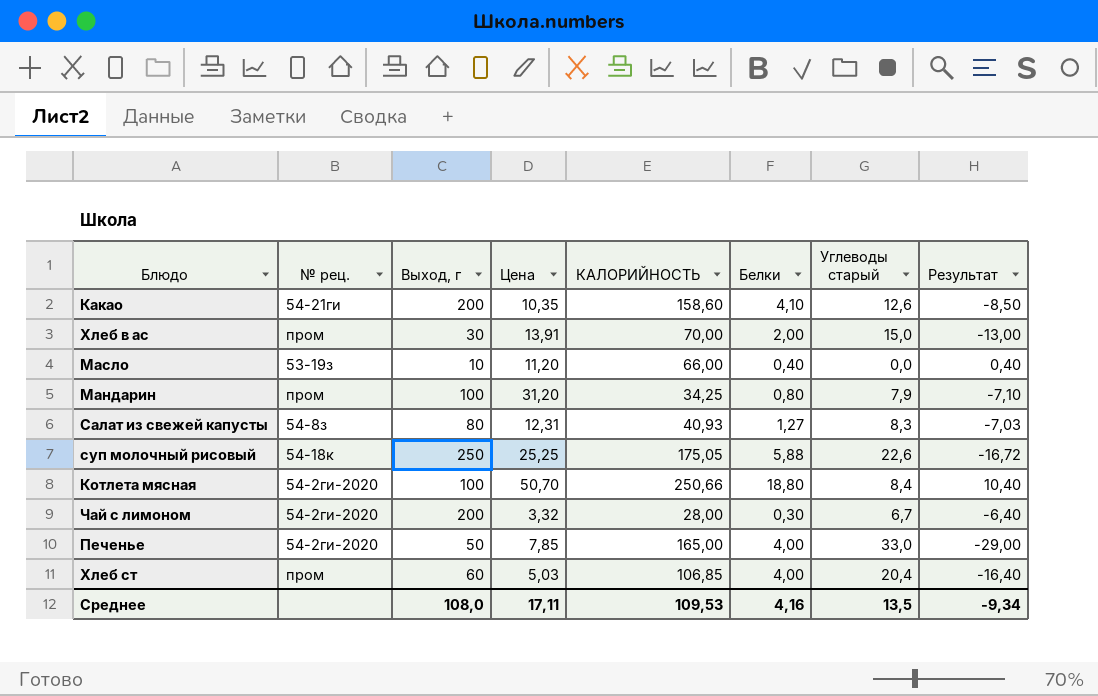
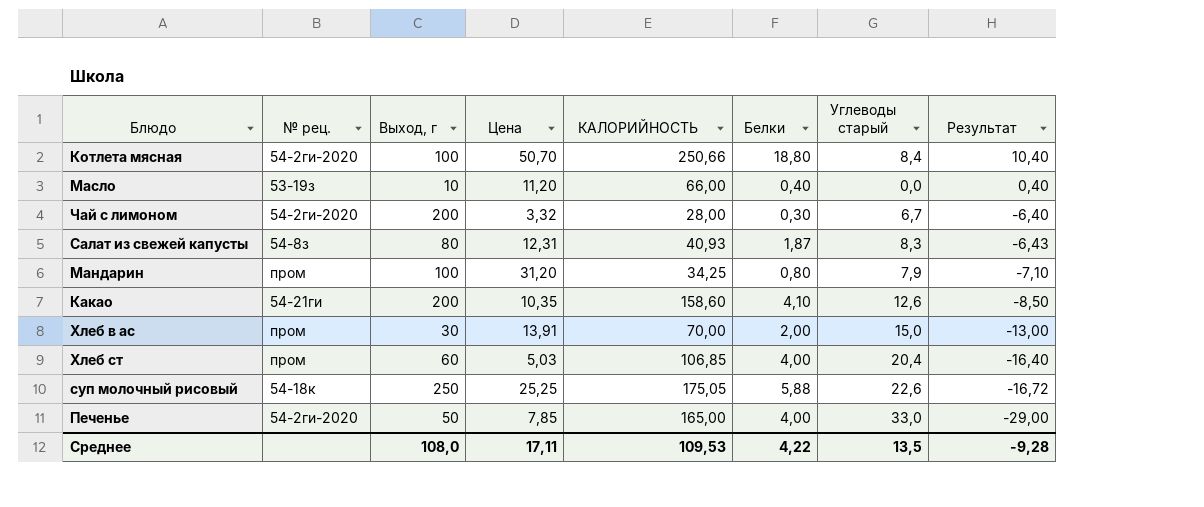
row order: none -> Результат descending
Салат из свежей капусты | Белки: 1,27 -> 1,87
Салат из свежей капусты | Результат: -7,03 -> -6,43
Среднее | Белки: 4,16 -> 4,22
Среднее | Результат: -9,34 -> -9,28

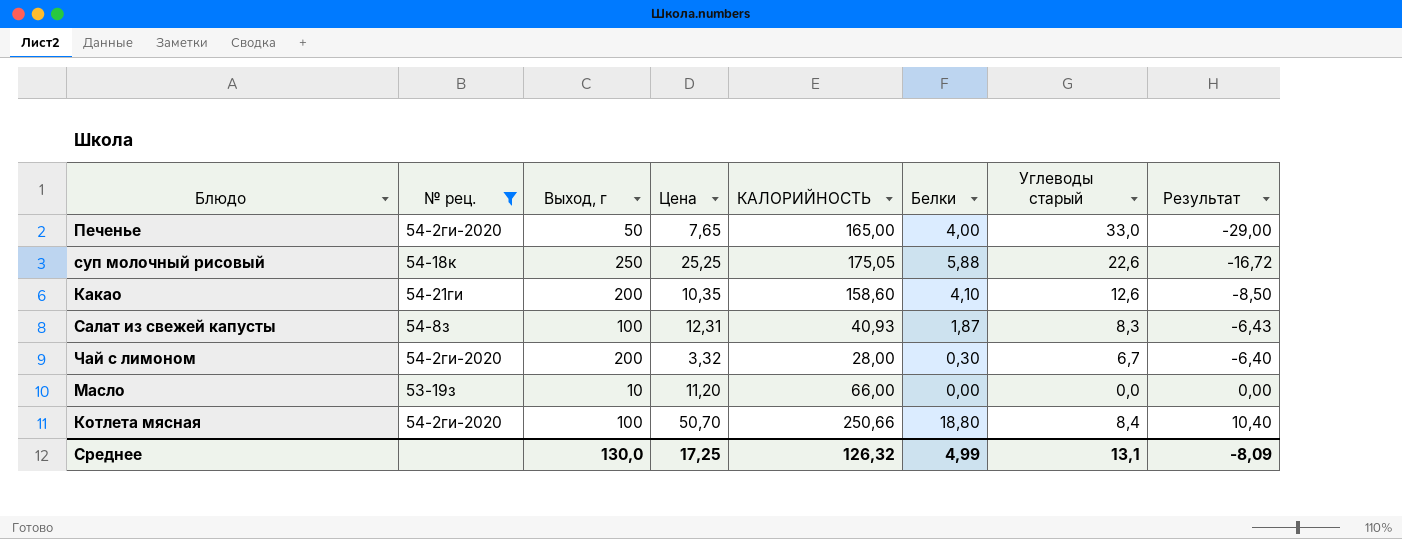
filter: none -> № рец. != пром
row order: Результат descending -> Результат ascending
Печенье | Цена: 7,85 -> 7,65
Салат из свежей капусты | Выход, г: 80 -> 100
Масло | Белки: 0,40 -> 0,00
Масло | Результат: 0,40 -> 0,00
Среднее | Выход, г: 108,0 -> 130,0
Среднее | Цена: 17,11 -> 17,25
Среднее | КАЛОРИЙНОСТЬ: 109,53 -> 126,32
Среднее | Белки: 4,22 -> 4,99
Среднее | Углеводы старый: 13,5 -> 13,1
Среднее | Результат: -9,28 -> -8,09

